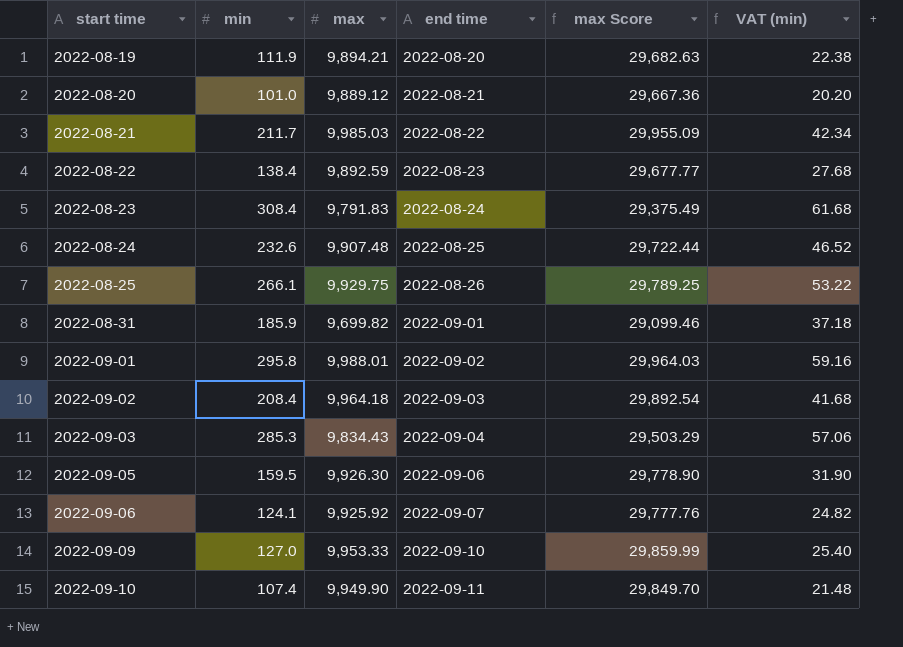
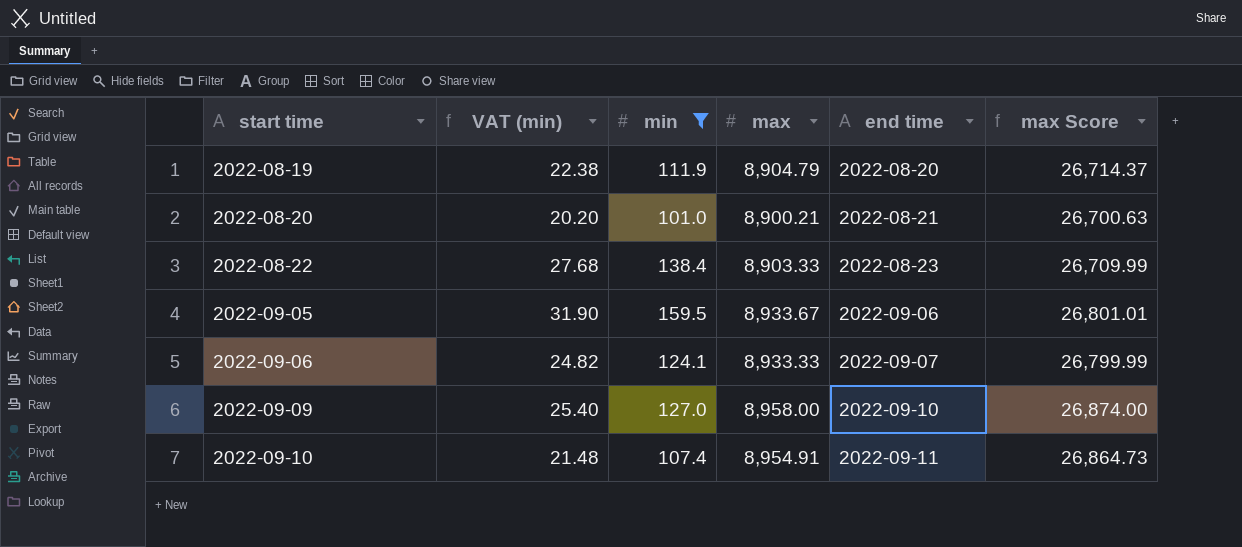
filter: none -> min <= 159.5
column VAT (min) | position: 6 -> 2
2022-08-19 | max: 9,894.21 -> 8,904.79
2022-08-19 | max Score: 29,682.63 -> 26,714.37
2022-08-20 | max: 9,889.12 -> 8,900.21
2022-08-20 | max Score: 29,667.36 -> 26,700.63
2022-08-22 | max: 9,892.59 -> 8,903.33
2022-08-22 | max Score: 29,677.77 -> 26,709.99
2022-09-05 | max: 9,926.30 -> 8,933.67
2022-09-05 | max Score: 29,778.90 -> 26,801.01
2022-09-06 | max: 9,925.92 -> 8,933.33
2022-09-06 | max Score: 29,777.76 -> 26,799.99
2022-09-09 | max: 9,953.33 -> 8,958.00
2022-09-09 | max Score: 29,859.99 -> 26,874.00
2022-09-10 | max: 9,949.90 -> 8,954.91
2022-09-10 | max Score: 29,849.70 -> 26,864.73

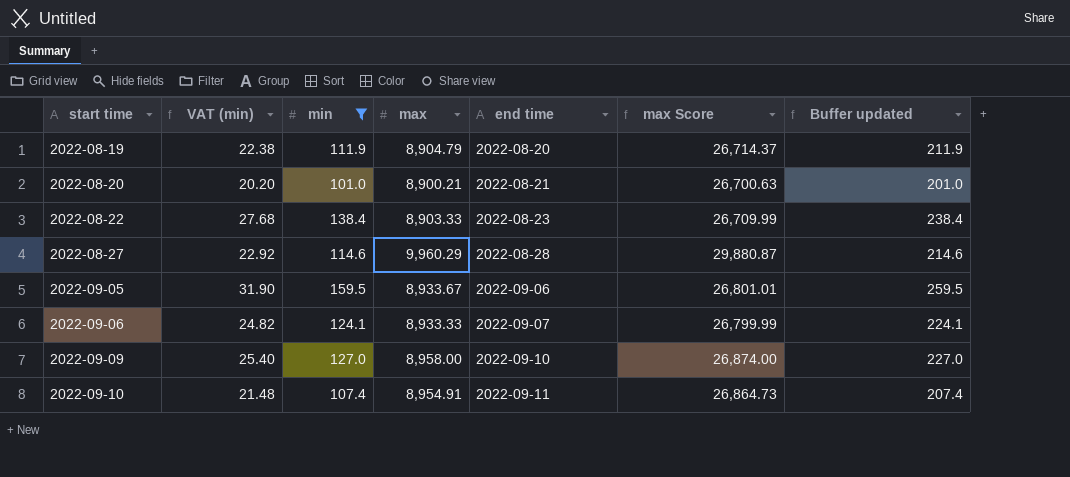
column Buffer updated | formula: none -> [min] + 100
row 2022-08-27: none -> 22.92 | 114.6 | 9,960.29 | 2022-08-28 | 29,880.87 | 214.6

